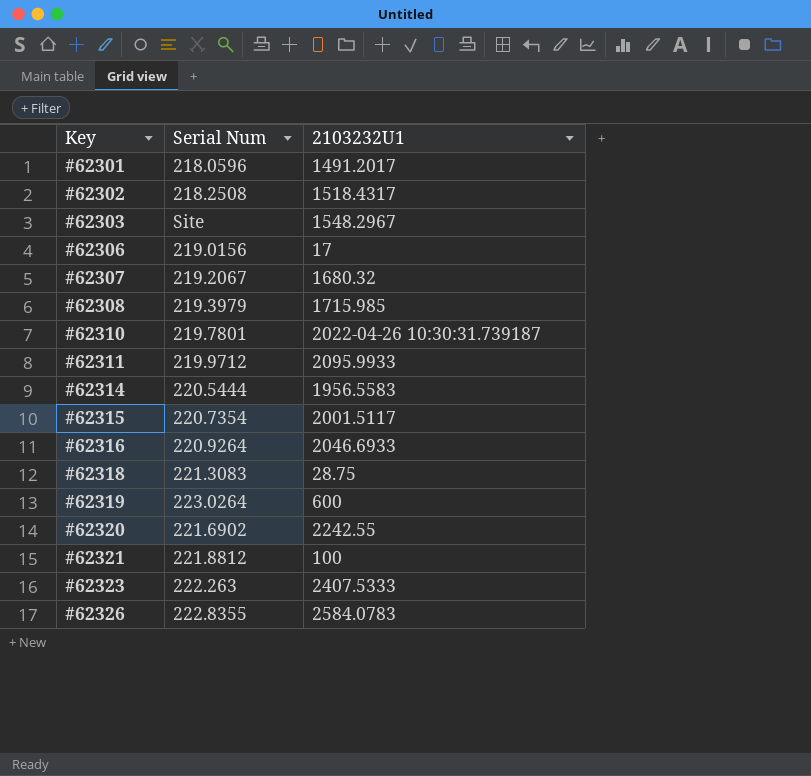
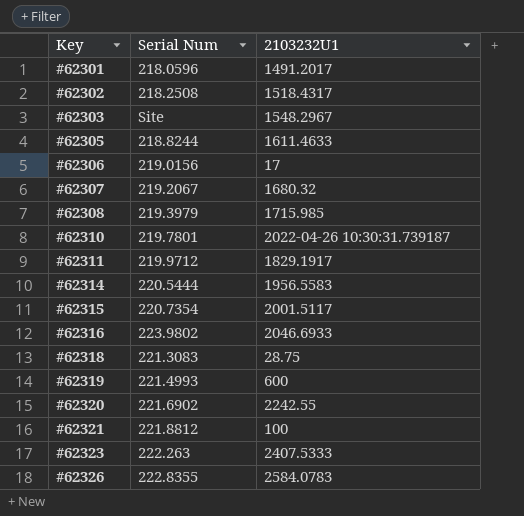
row #62305: none -> 218.8244 | 1611.4633
#62311 | 2103232U1: 2095.9933 -> 1829.1917
#62316 | Serial Num: 220.9264 -> 223.9802
#62319 | Serial Num: 223.0264 -> 221.4993

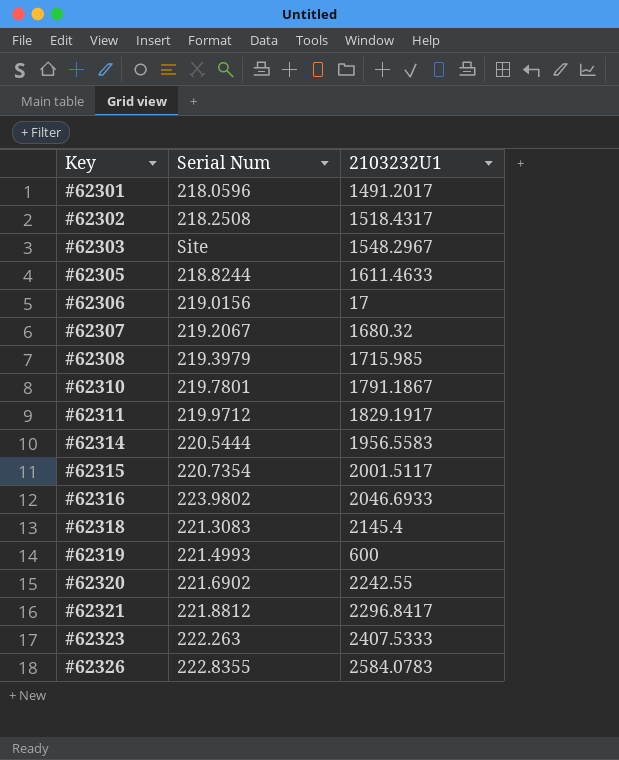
#62310 | 2103232U1: 2022-04-26 10:30:31.739187 -> 1791.1867
#62318 | 2103232U1: 28.75 -> 2145.4
#62321 | 2103232U1: 100 -> 2296.8417

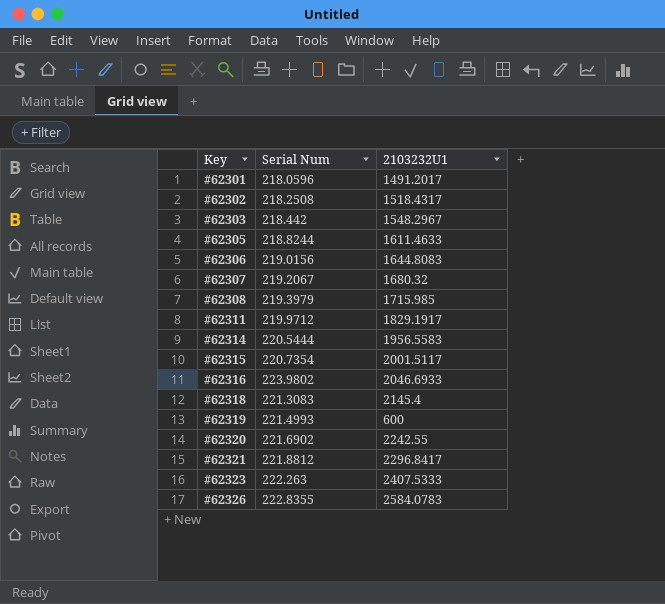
row #62310: 219.7801 | 1791.1867 -> none
#62303 | Serial Num: Site -> 218.442
#62306 | 2103232U1: 17 -> 1644.8083

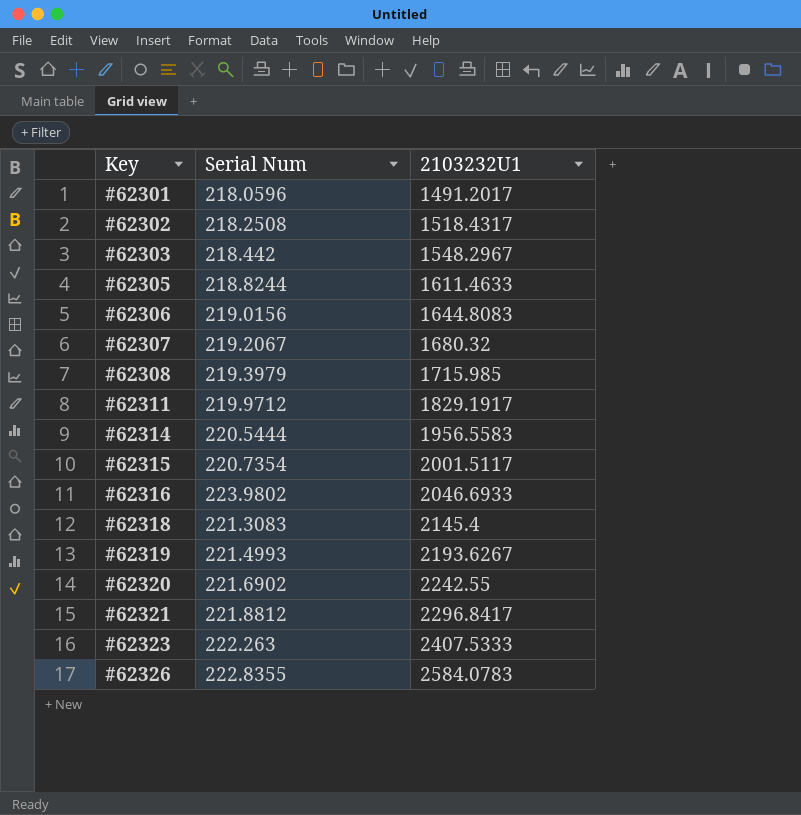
#62319 | 2103232U1: 600 -> 2193.6267

